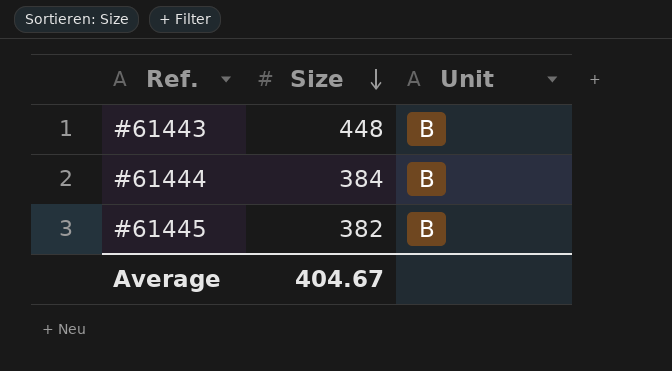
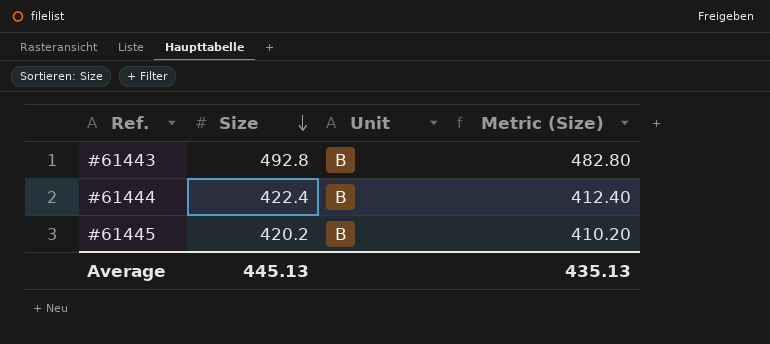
column Metric (Size) | formula: none -> [Size] - 10
#61443 | Size: 448 -> 492.8
#61444 | Size: 384 -> 422.4
#61445 | Size: 382 -> 420.2
Average | Size: 404.67 -> 445.13

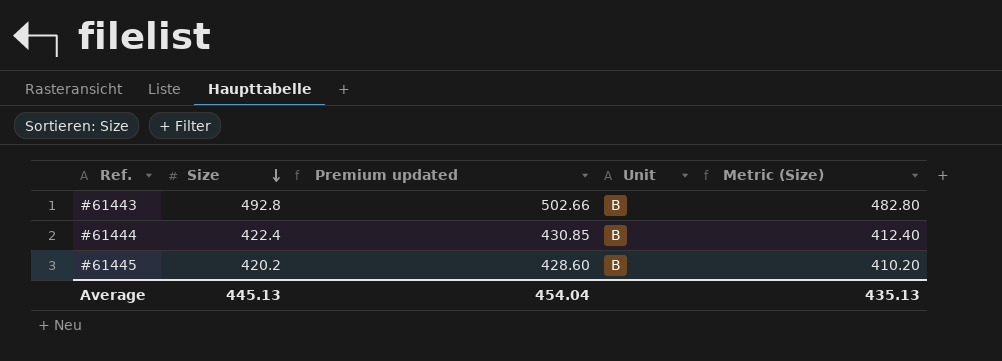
column Premium updated | formula: none -> [Size] * 1.02

